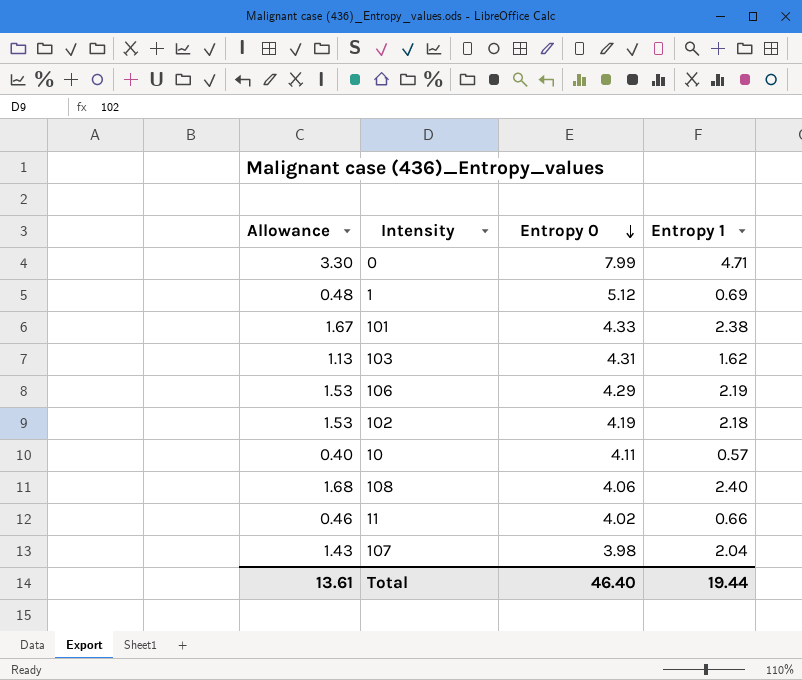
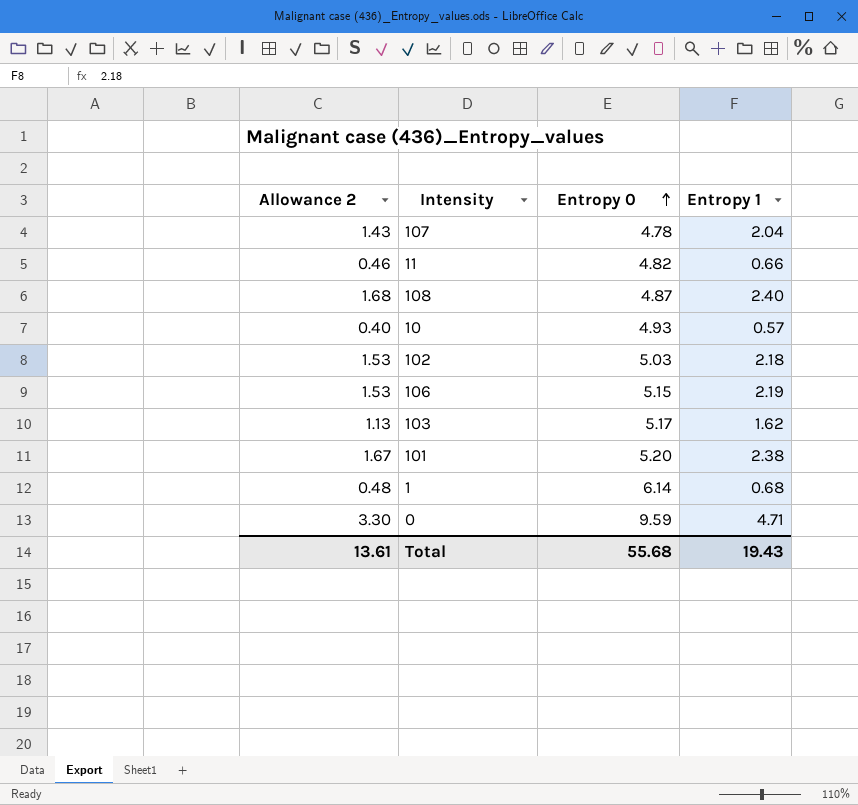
row order: Entropy 0 descending -> Entropy 0 ascending
column name: Allowance -> Allowance 2
107 | Entropy 0: 3.98 -> 4.78
11 | Entropy 0: 4.02 -> 4.82
108 | Entropy 0: 4.06 -> 4.87
10 | Entropy 0: 4.11 -> 4.93
102 | Entropy 0: 4.19 -> 5.03
106 | Entropy 0: 4.29 -> 5.15
103 | Entropy 0: 4.31 -> 5.17
101 | Entropy 0: 4.33 -> 5.20
1 | Entropy 0: 5.12 -> 6.14
1 | Entropy 1: 0.69 -> 0.68
0 | Entropy 0: 7.99 -> 9.59
Total | Entropy 0: 46.40 -> 55.68
Total | Entropy 1: 19.44 -> 19.43

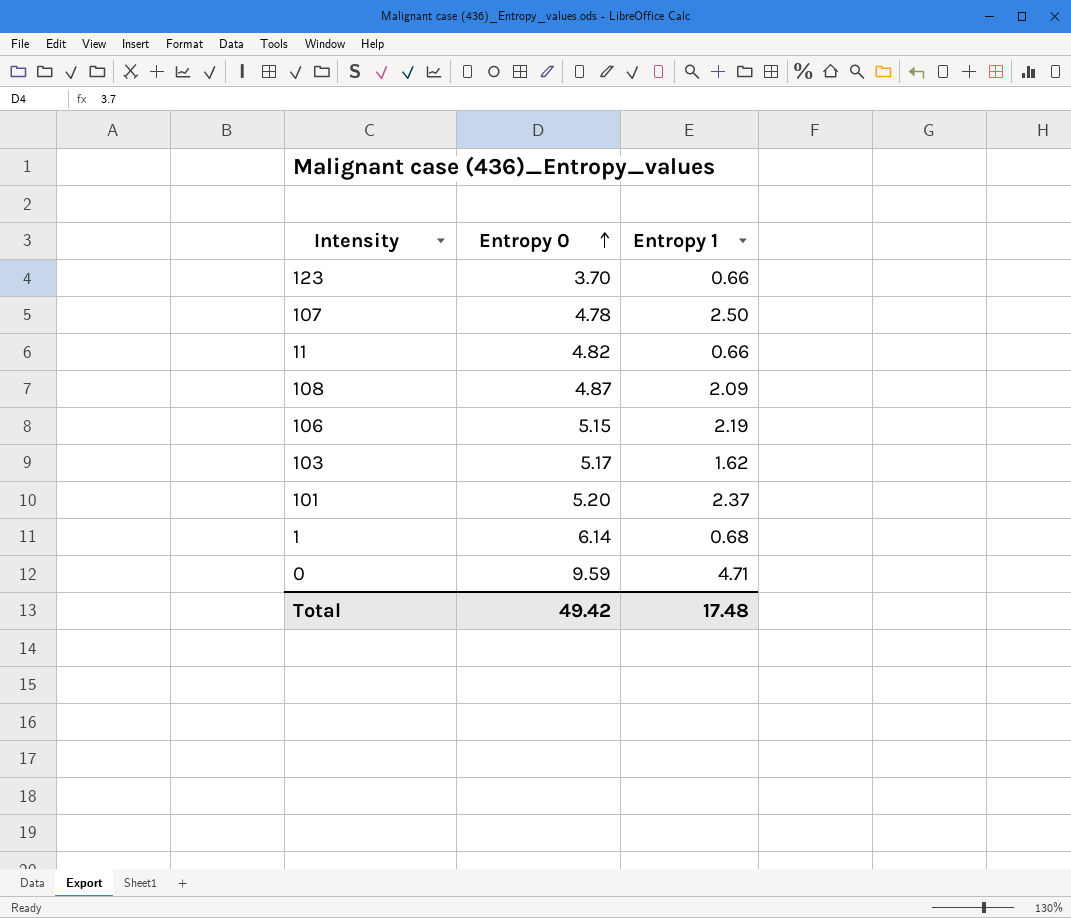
column Allowance 2 | formula: [Entropy 1] * 0.7 -> none
row 10: 0.40 | 4.93 | 0.57 -> none
row 102: 1.53 | 5.03 | 2.18 -> none
row 123: none -> 3.70 | 0.66
107 | Entropy 1: 2.04 -> 2.50
108 | Entropy 1: 2.40 -> 2.09
101 | Entropy 1: 2.38 -> 2.37
Total | Entropy 0: 55.68 -> 49.42
Total | Entropy 1: 19.43 -> 17.48

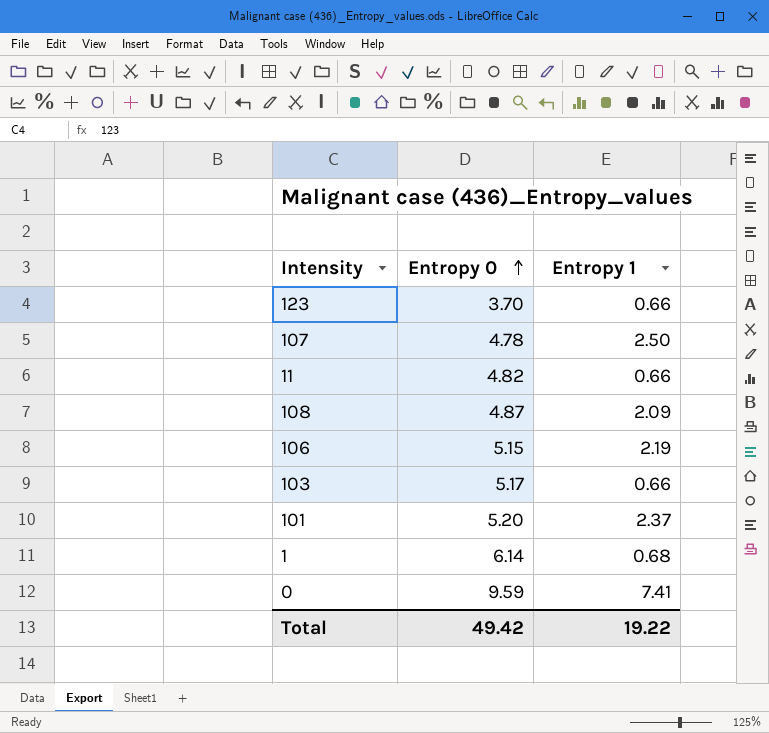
103 | Entropy 1: 1.62 -> 0.66
0 | Entropy 1: 4.71 -> 7.41
Total | Entropy 1: 17.48 -> 19.22

